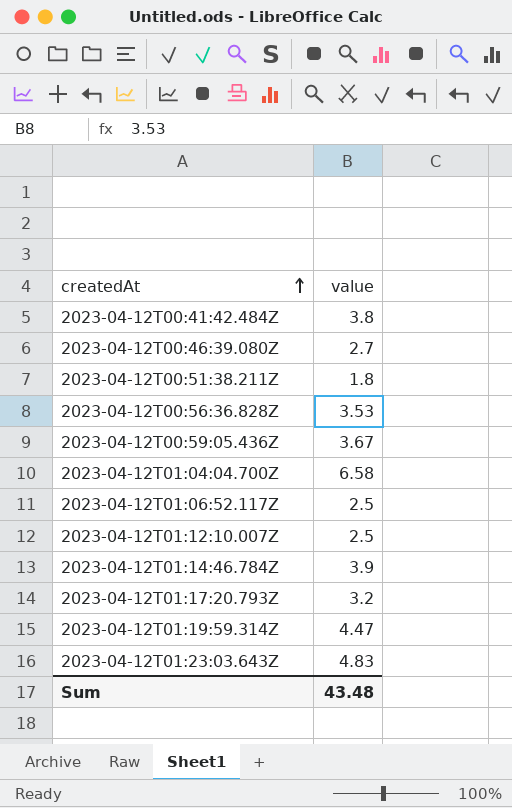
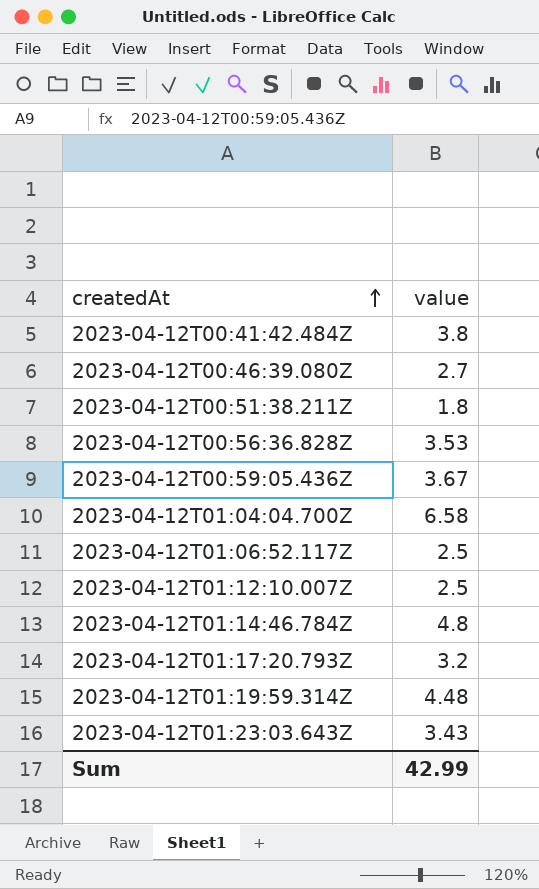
2023-04-12T01:14:46.784Z | value: 3.9 -> 4.8
2023-04-12T01:19:59.314Z | value: 4.47 -> 4.48
2023-04-12T01:23:03.643Z | value: 4.83 -> 3.43
Sum | value: 43.48 -> 42.99

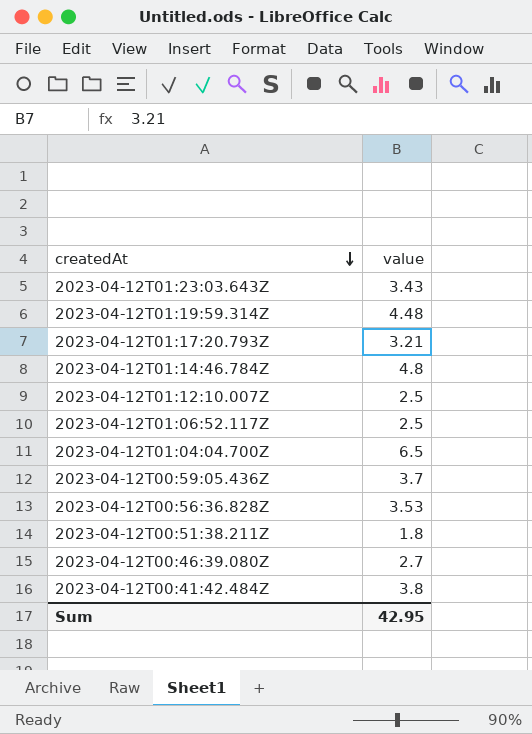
row order: createdAt ascending -> createdAt descending
2023-04-12T01:17:20.793Z | value: 3.2 -> 3.21
2023-04-12T01:04:04.700Z | value: 6.58 -> 6.5
2023-04-12T00:59:05.436Z | value: 3.67 -> 3.7
Sum | value: 42.99 -> 42.95

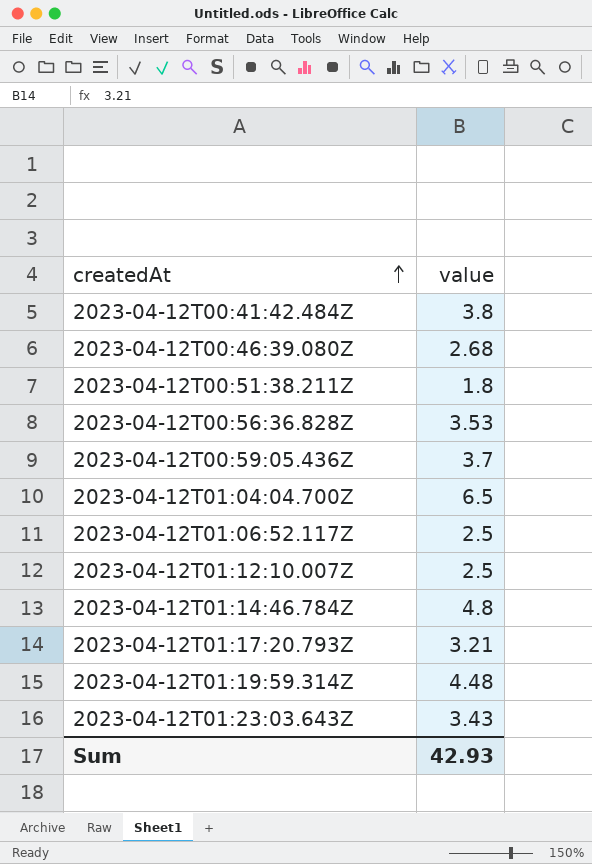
row order: createdAt descending -> createdAt ascending
2023-04-12T00:46:39.080Z | value: 2.7 -> 2.68
Sum | value: 42.95 -> 42.93

